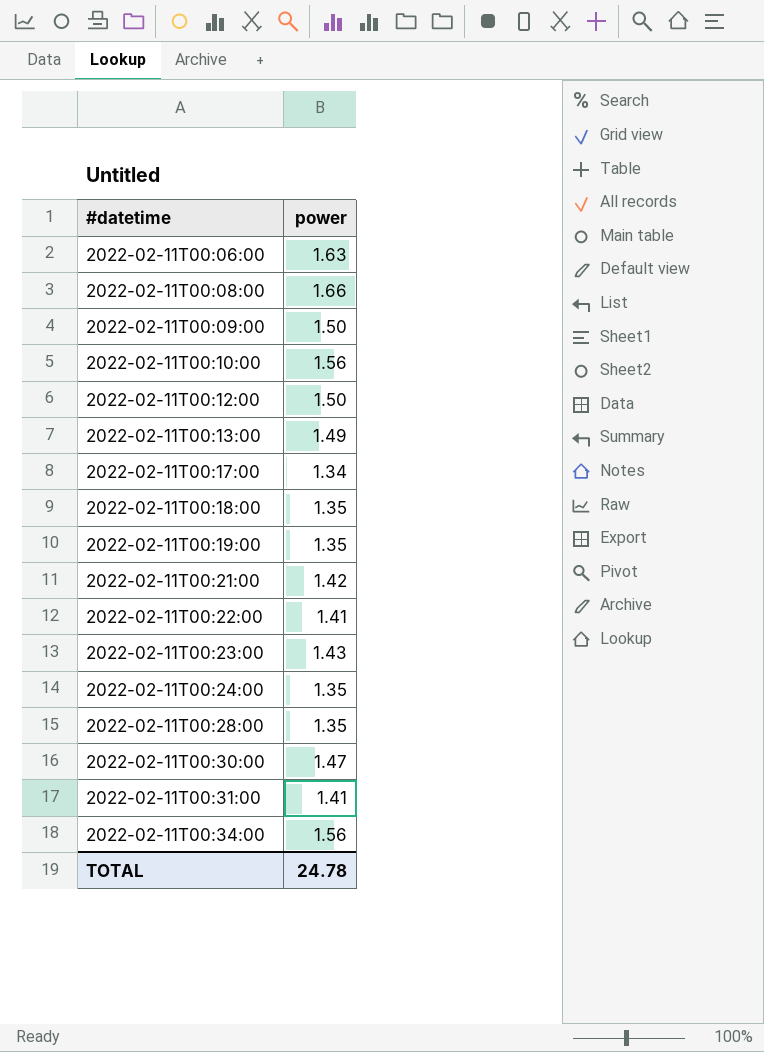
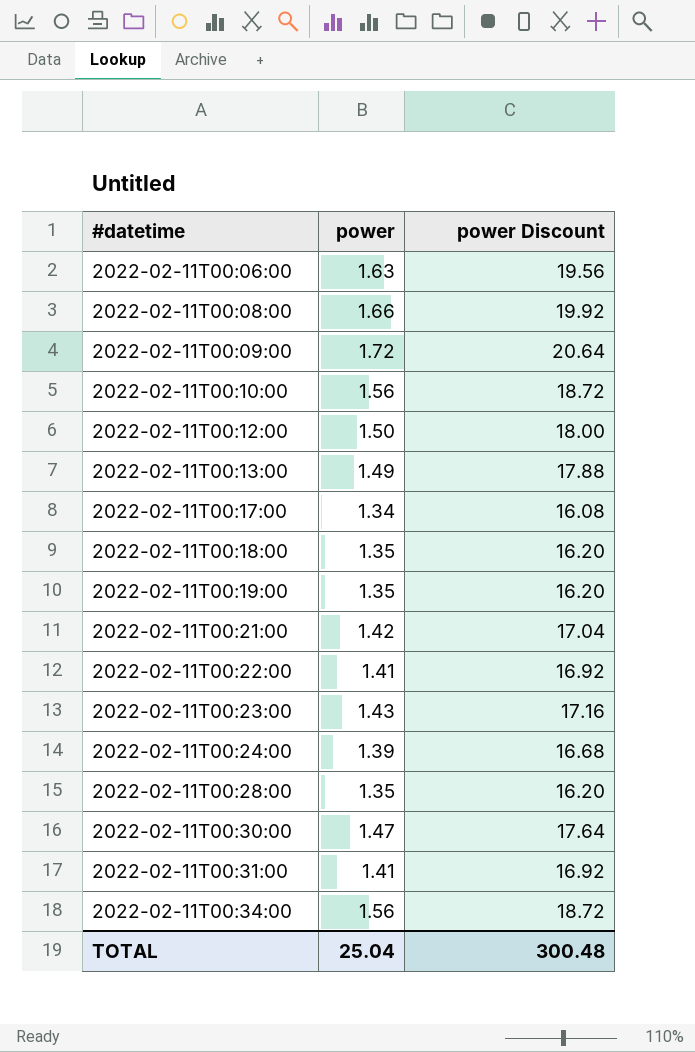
column power Discount | formula: none -> [power] * 12
2022-02-11T00:09:00 | power: 1.50 -> 1.72
2022-02-11T00:24:00 | power: 1.35 -> 1.39
TOTAL | power: 24.78 -> 25.04

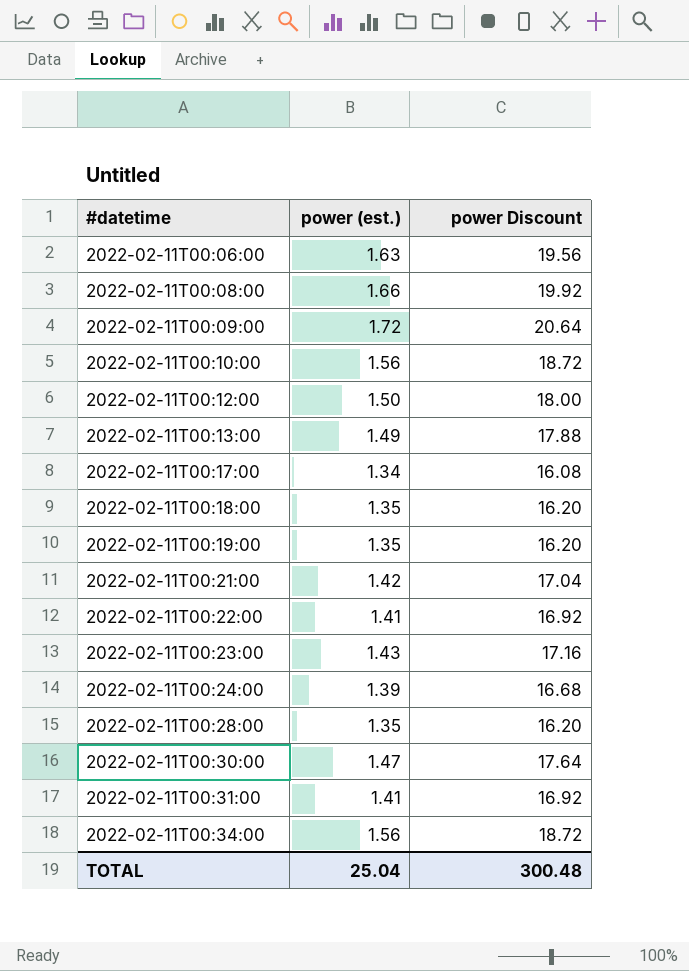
column name: power -> power (est.)

